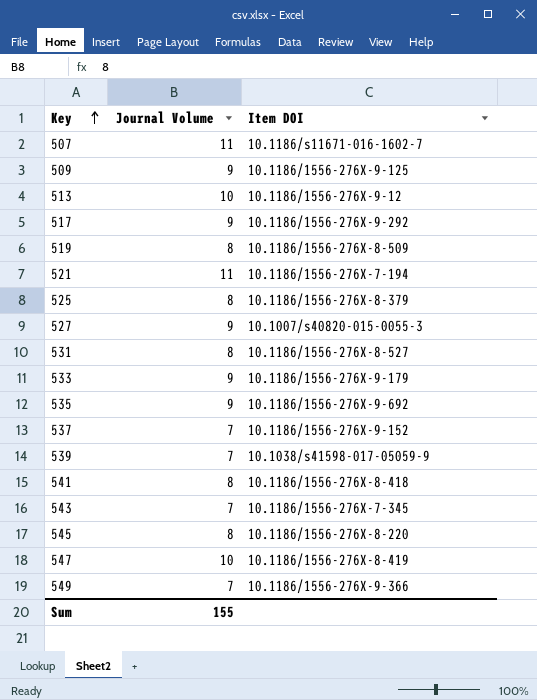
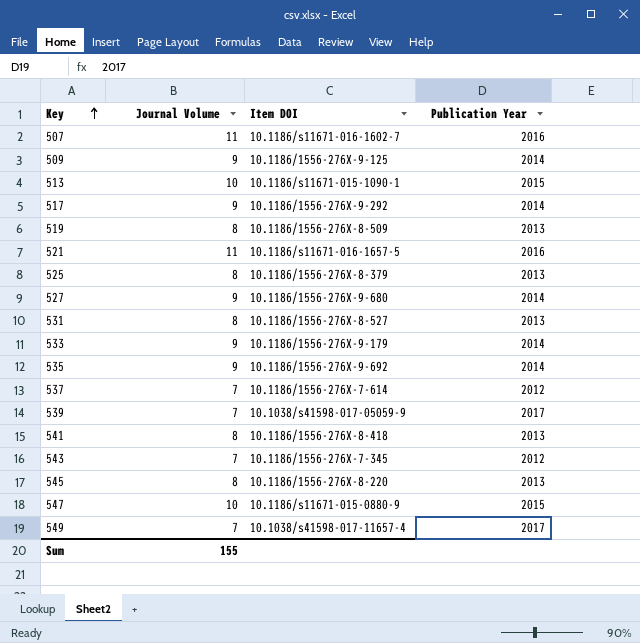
column Publication Year | position: none -> 4
513 | Item DOI: 10.1186/1556-276X-9-12 -> 10.1186/s11671-015-1090-1
521 | Item DOI: 10.1186/1556-276X-7-194 -> 10.1186/s11671-016-1657-5
527 | Item DOI: 10.1007/s40820-015-0055-3 -> 10.1186/1556-276X-9-680
537 | Item DOI: 10.1186/1556-276X-9-152 -> 10.1186/1556-276X-7-614
547 | Item DOI: 10.1186/1556-276X-8-419 -> 10.1186/s11671-015-0880-9
549 | Item DOI: 10.1186/1556-276X-9-366 -> 10.1038/s41598-017-11657-4

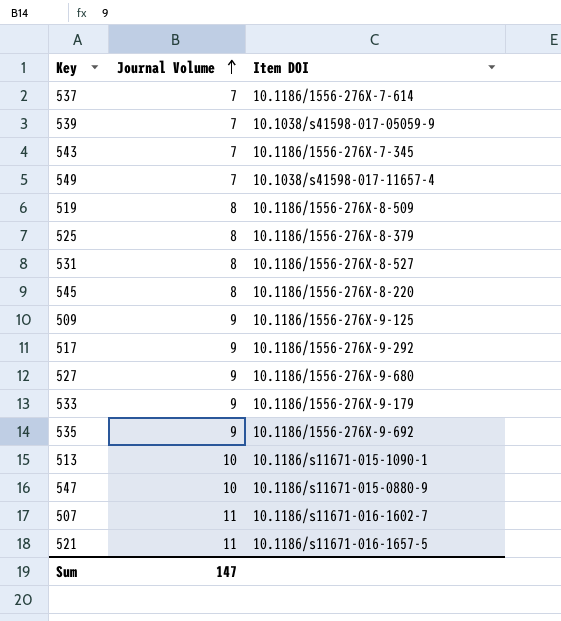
row order: Key ascending -> Journal Volume ascending
column Publication Year | position: 4 -> none
row 541: 8 | 10.1186/1556-276X-8-418 | 2013 -> none
Sum | Journal Volume: 155 -> 147

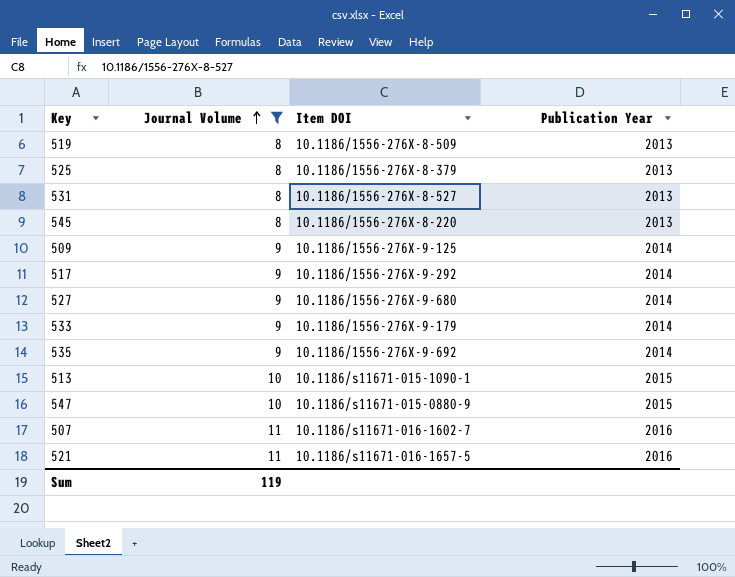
filter: none -> Journal Volume != 7
column Publication Year | position: none -> 4
Sum | Journal Volume: 147 -> 119

